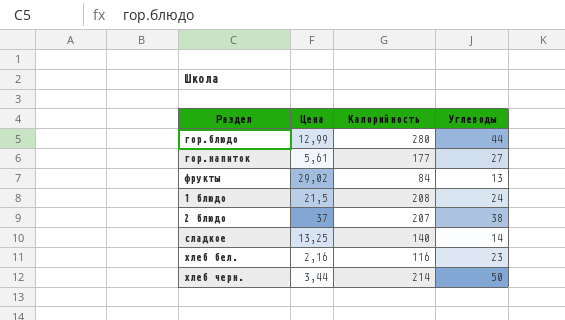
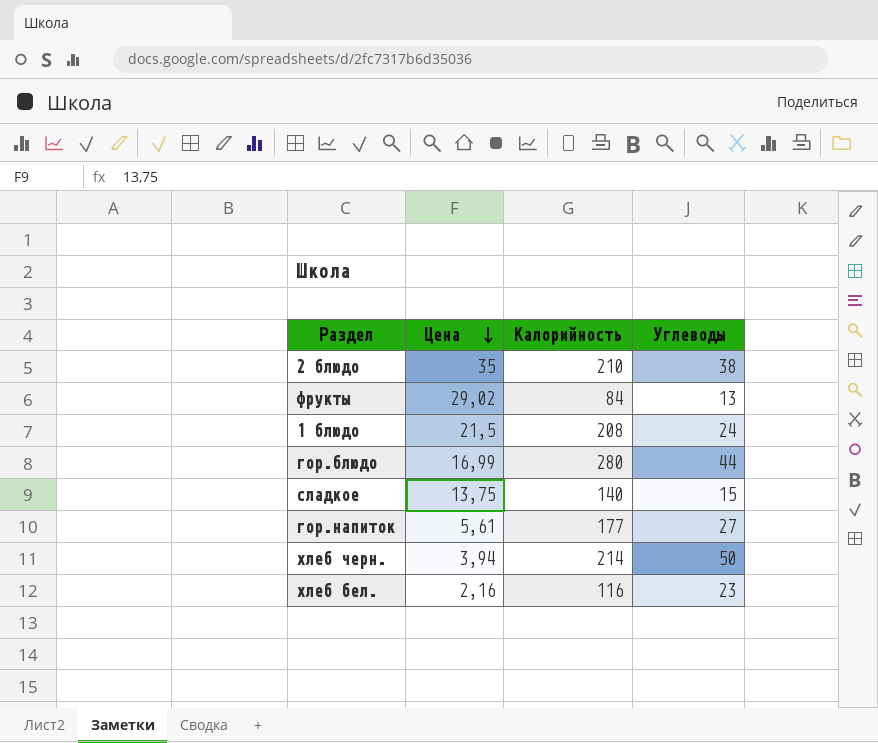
row order: none -> Цена descending
2 блюдо | Цена: 37 -> 35
2 блюдо | Калорийность: 207 -> 210
гор.блюдо | Цена: 12,99 -> 16,99
сладкое | Цена: 13,25 -> 13,75
сладкое | Углеводы: 14 -> 15
хлеб черн. | Цена: 3,44 -> 3,94

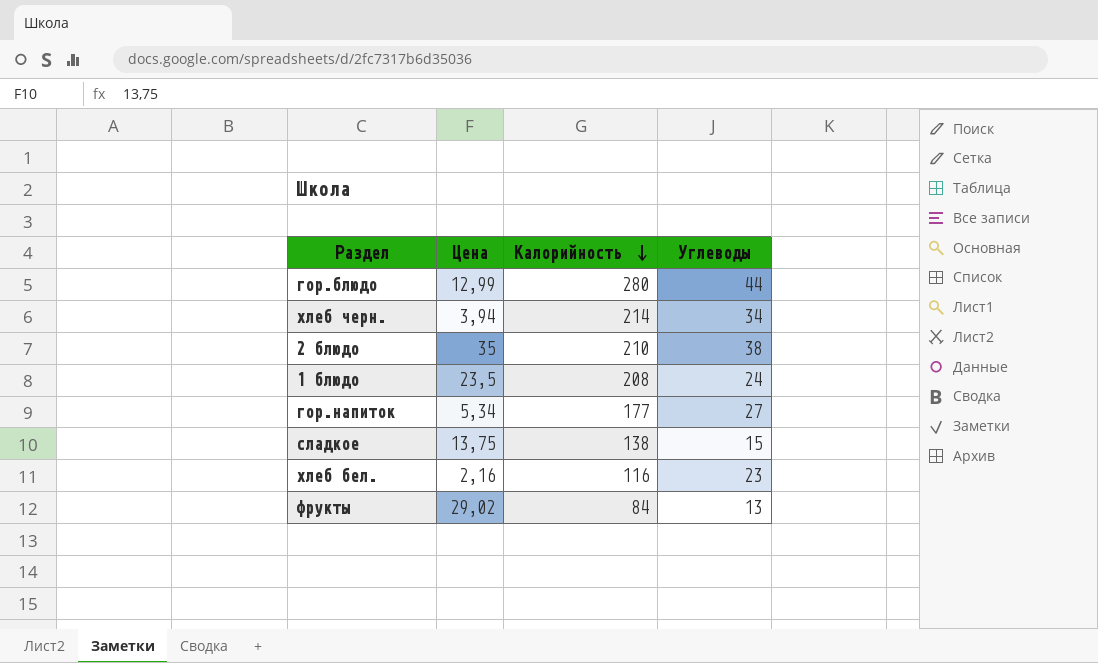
row order: Цена descending -> Калорийность descending
гор.блюдо | Цена: 16,99 -> 12,99
хлеб черн. | Углеводы: 50 -> 34
1 блюдо | Цена: 21,5 -> 23,5
гор.напиток | Цена: 5,61 -> 5,34
сладкое | Калорийность: 140 -> 138

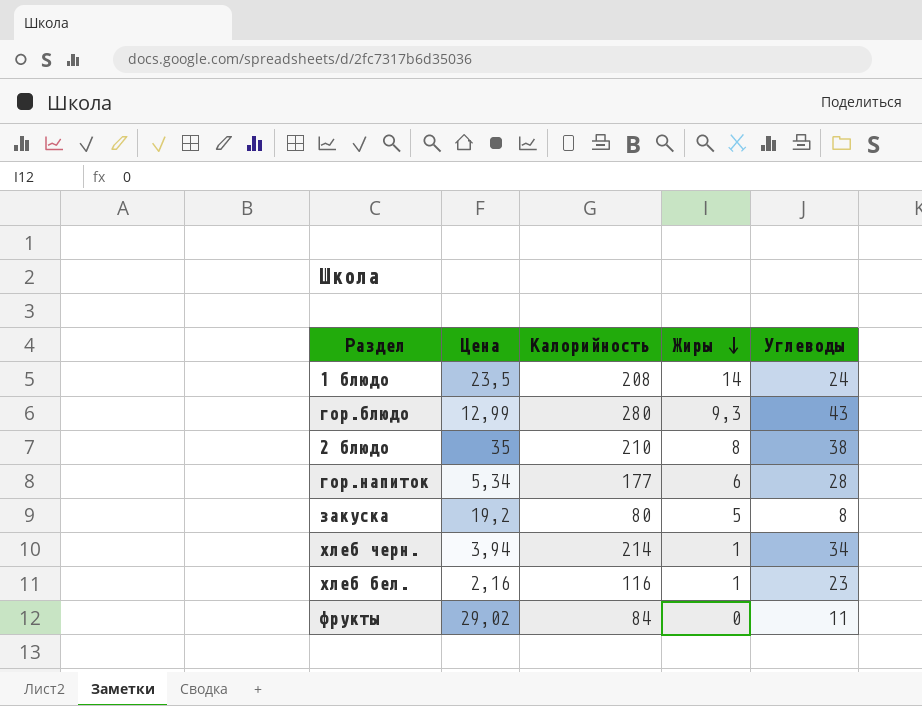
row order: Калорийность descending -> Жиры descending
column Жиры | position: none -> 4
row сладкое: 13,75 | 138 | 15 -> none
гор.блюдо | Углеводы: 44 -> 43
гор.напиток | Углеводы: 27 -> 28
row закуска: none -> 19,2 | 80 | 5 | 8
фрукты | Углеводы: 13 -> 11

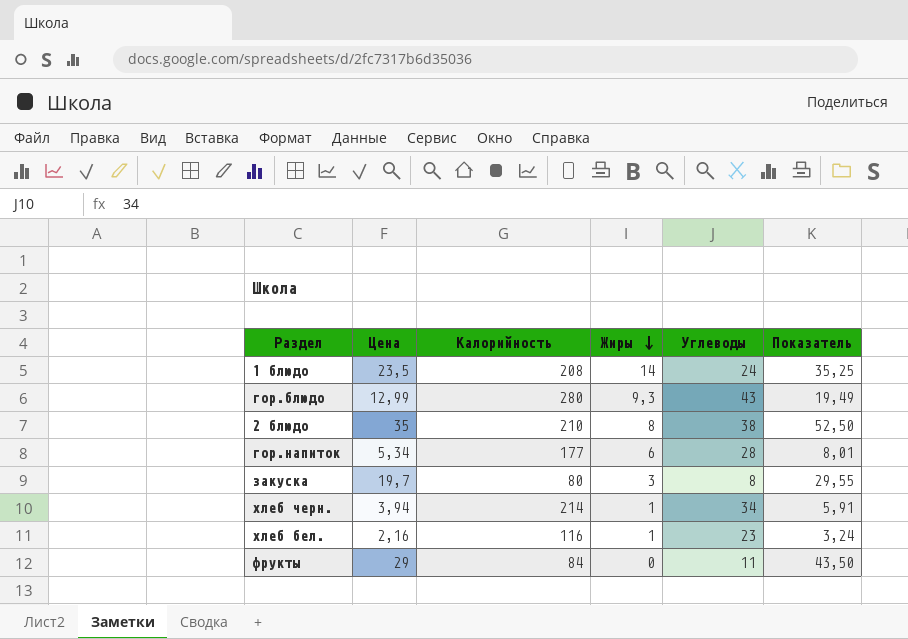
column Показатель | formula: none -> [Цена] * 1,5
закуска | Цена: 19,2 -> 19,7
закуска | Жиры: 5 -> 3
фрукты | Цена: 29,02 -> 29

